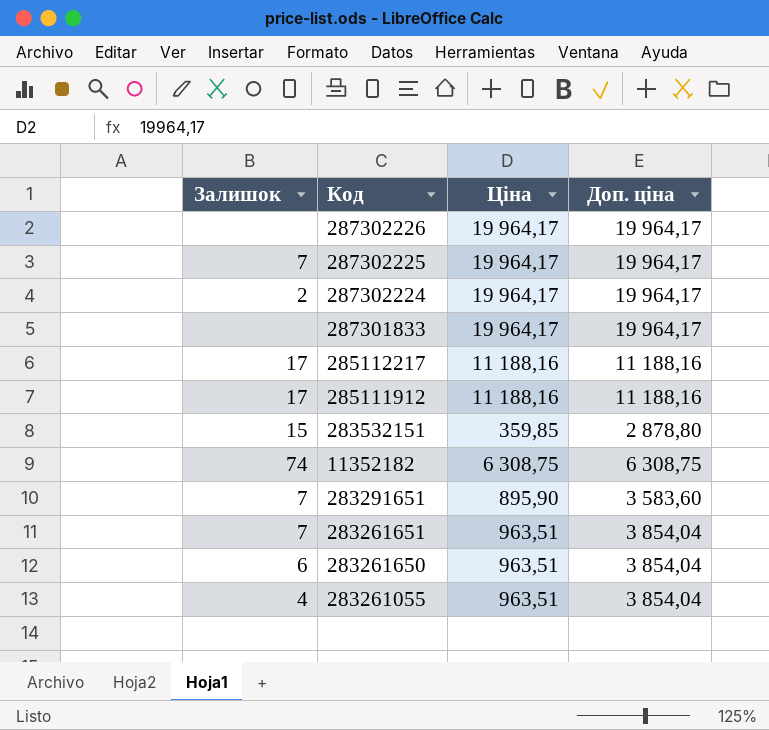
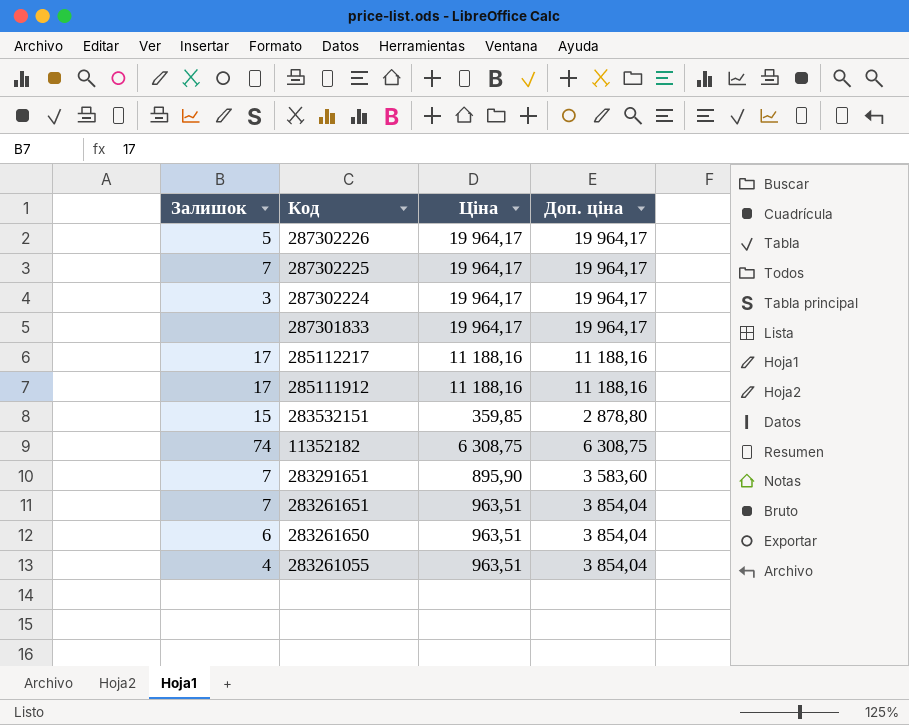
287302226 | Залишок: none -> 5
287302224 | Залишок: 2 -> 3

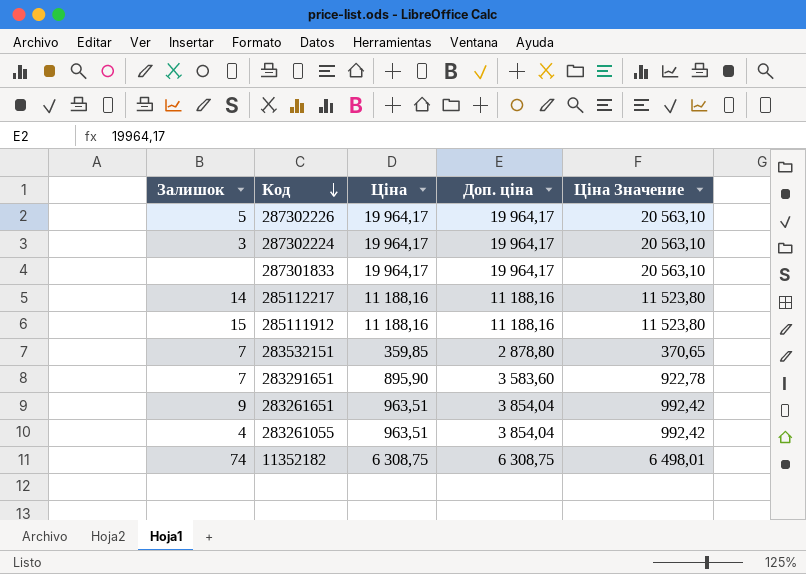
row order: none -> Код descending
column Ціна Значение | formula: none -> [Ціна] * 1,03
row 287302225: 7 | 19 964,17 | 19 964,17 -> none
row 283261650: 6 | 963,51 | 3 854,04 -> none
285112217 | Залишок: 17 -> 14
285111912 | Залишок: 17 -> 15
283532151 | Залишок: 15 -> 7
283261651 | Залишок: 7 -> 9

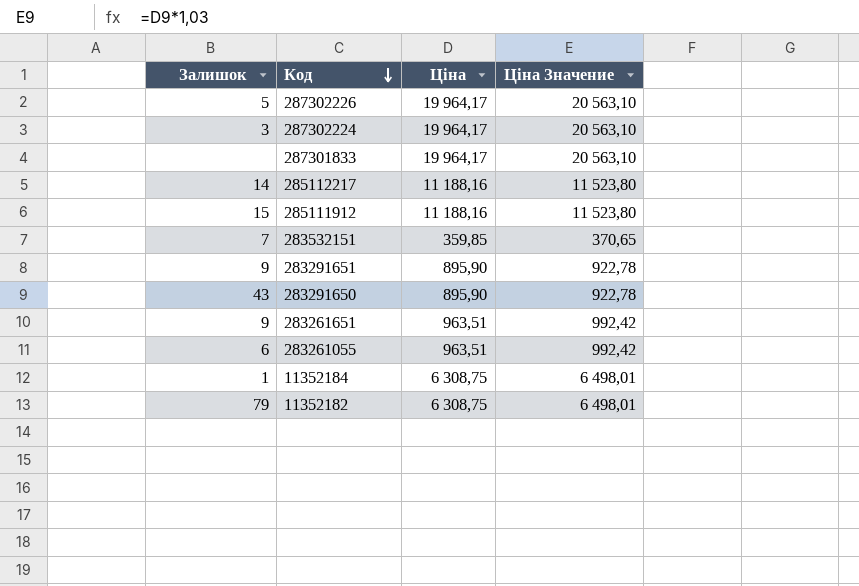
column Доп. ціна | position: 4 -> none
283291651 | Залишок: 7 -> 9
row 283291650: none -> 43 | 895,90 | 922,78
283261055 | Залишок: 4 -> 6
row 11352184: none -> 1 | 6 308,75 | 6 498,01
11352182 | Залишок: 74 -> 79

